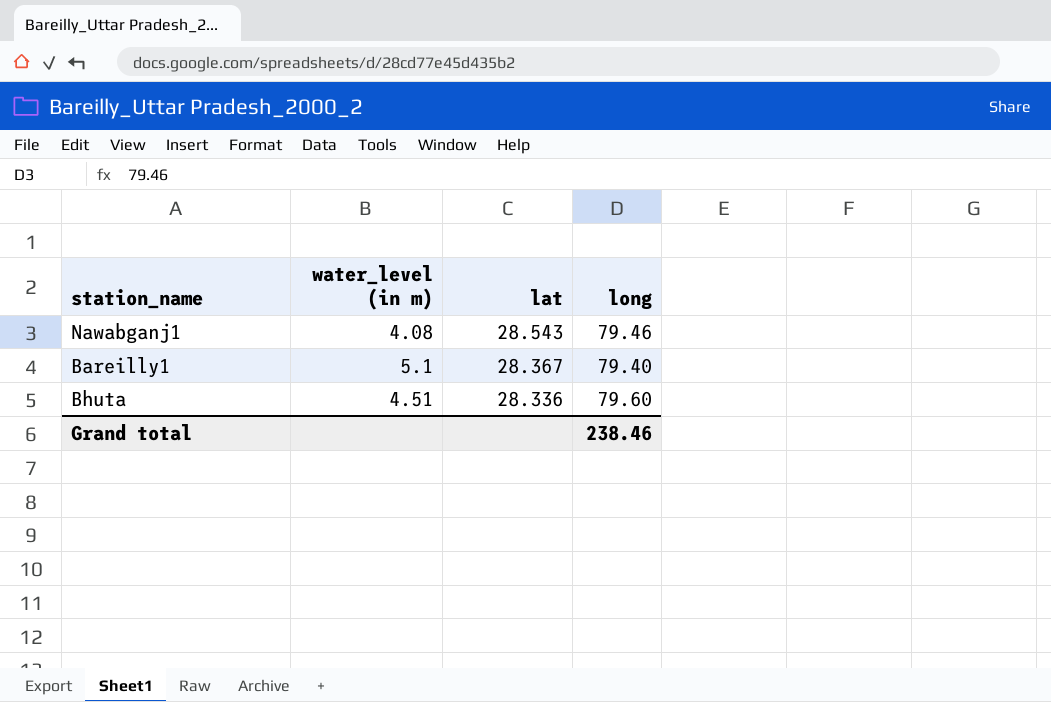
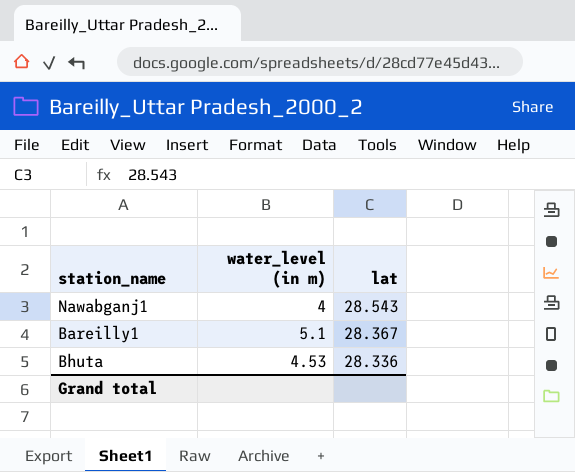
column long | position: 4 -> none
Nawabganj1 | water_level (in m): 4.08 -> 4
Bhuta | water_level (in m): 4.51 -> 4.53

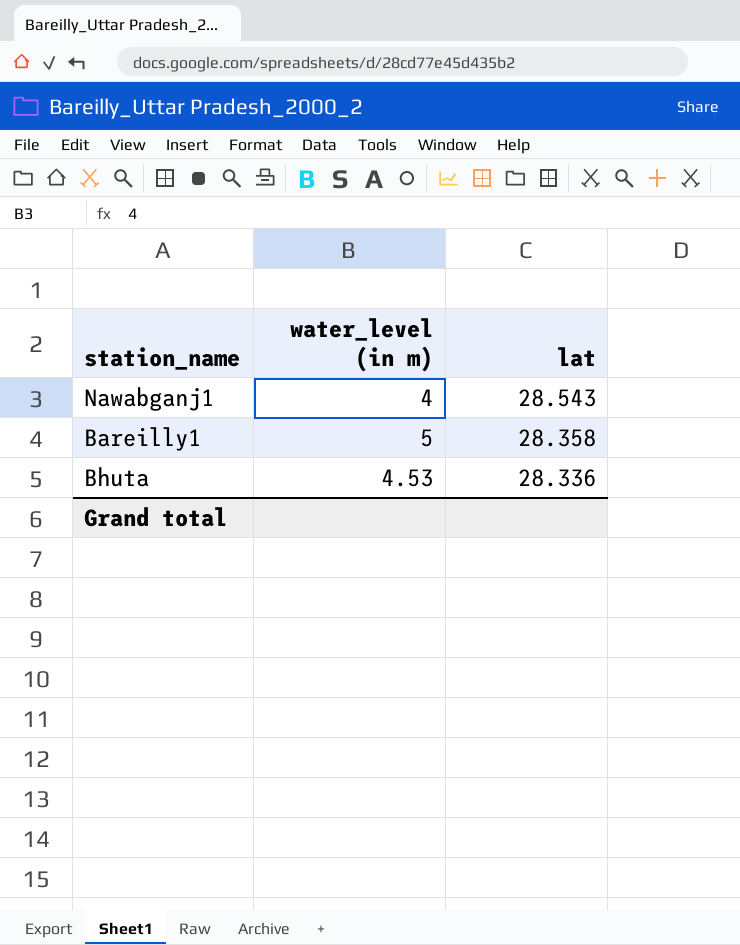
Bareilly1 | water_level (in m): 5.1 -> 5
Bareilly1 | lat: 28.367 -> 28.358

